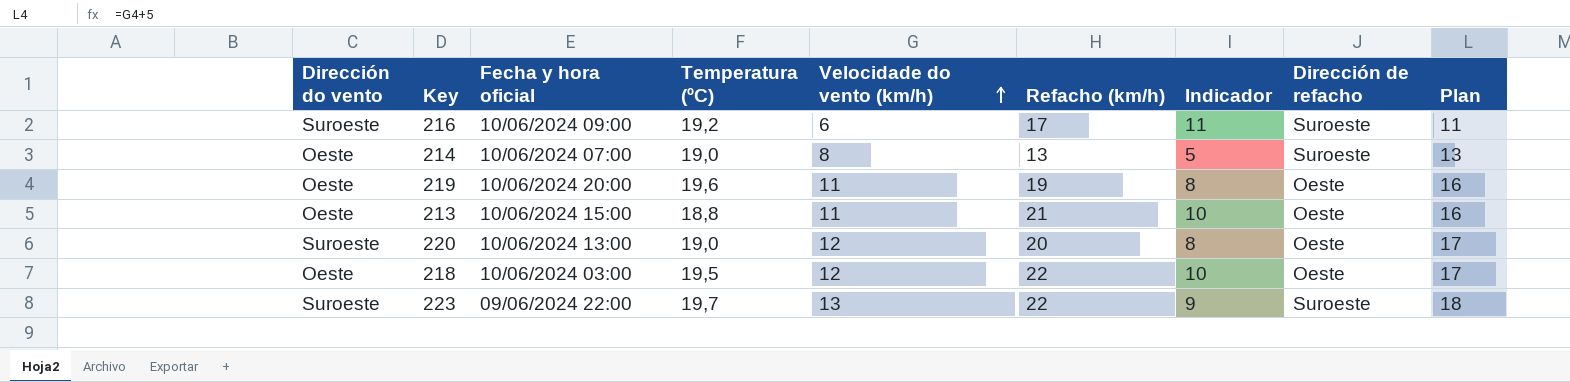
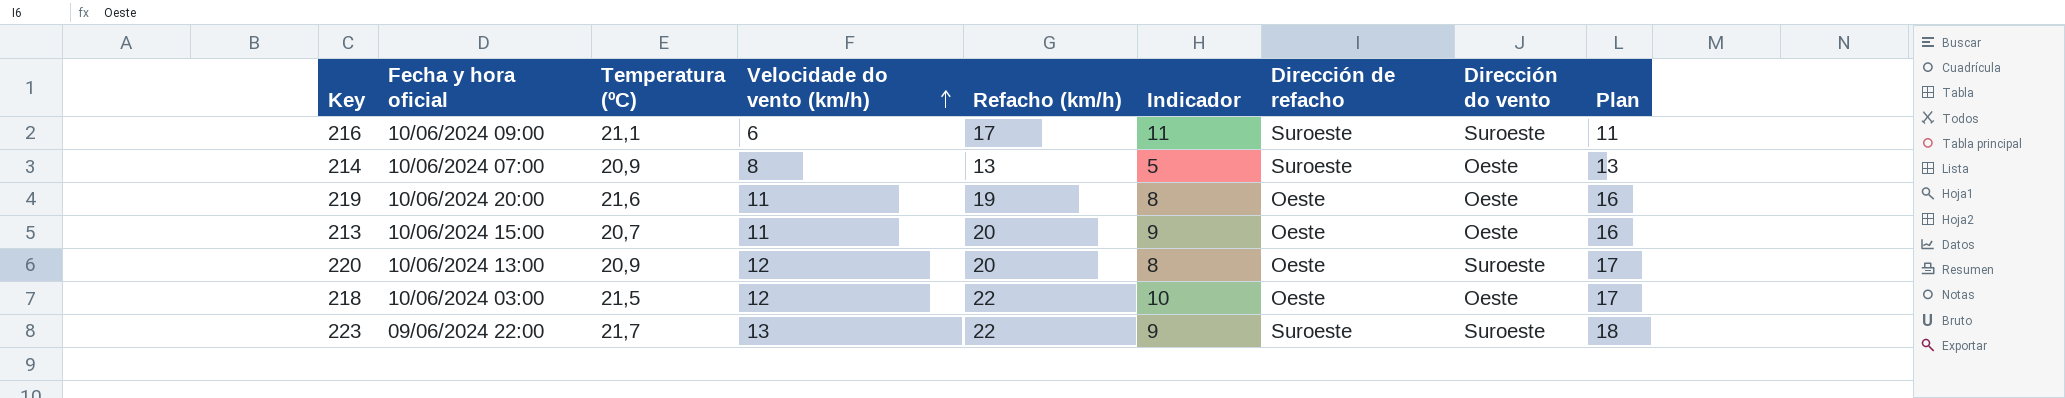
column Dirección do vento | position: 1 -> 8
216 | Temperatura (ºC): 19,2 -> 21,1
214 | Temperatura (ºC): 19,0 -> 20,9
219 | Temperatura (ºC): 19,6 -> 21,6
213 | Temperatura (ºC): 18,8 -> 20,7
213 | Refacho (km/h): 21 -> 20
213 | Indicador: 10 -> 9
220 | Temperatura (ºC): 19,0 -> 20,9
218 | Temperatura (ºC): 19,5 -> 21,5
223 | Temperatura (ºC): 19,7 -> 21,7

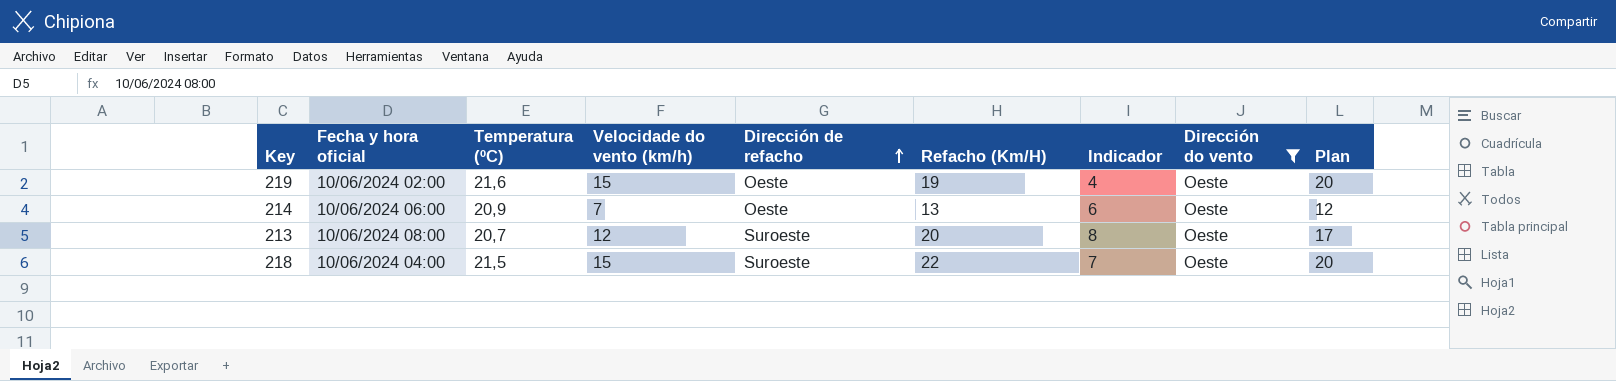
filter: none -> Dirección do vento = Oeste
row order: Velocidade do vento (km/h) ascending -> Dirección de refacho ascending
column Dirección de refacho | position: 7 -> 5
column name: Refacho (km/h) -> Refacho (Km/H)
219 | Fecha y hora oficial: 10/06/2024 20:00 -> 10/06/2024 02:00
219 | Velocidade do vento (km/h): 11 -> 15
219 | Indicador: 8 -> 4
219 | Plan: 16 -> 20
214 | Fecha y hora oficial: 10/06/2024 07:00 -> 10/06/2024 06:00
214 | Velocidade do vento (km/h): 8 -> 7
214 | Dirección de refacho: Suroeste -> Oeste
214 | Indicador: 5 -> 6
214 | Plan: 13 -> 12
213 | Fecha y hora oficial: 10/06/2024 15:00 -> 10/06/2024 08:00
213 | Velocidade do vento (km/h): 11 -> 12
213 | Dirección de refacho: Oeste -> Suroeste
213 | Indicador: 9 -> 8
213 | Plan: 16 -> 17
218 | Fecha y hora oficial: 10/06/2024 03:00 -> 10/06/2024 04:00
218 | Velocidade do vento (km/h): 12 -> 15
218 | Dirección de refacho: Oeste -> Suroeste
218 | Indicador: 10 -> 7
218 | Plan: 17 -> 20

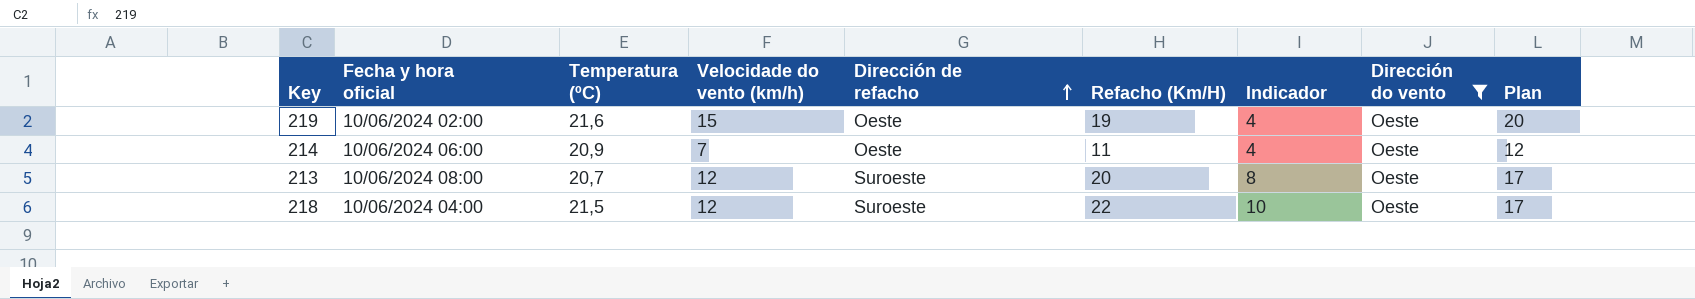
214 | Refacho (Km/H): 13 -> 11
214 | Indicador: 6 -> 4
218 | Velocidade do vento (km/h): 15 -> 12
218 | Indicador: 7 -> 10
218 | Plan: 20 -> 17

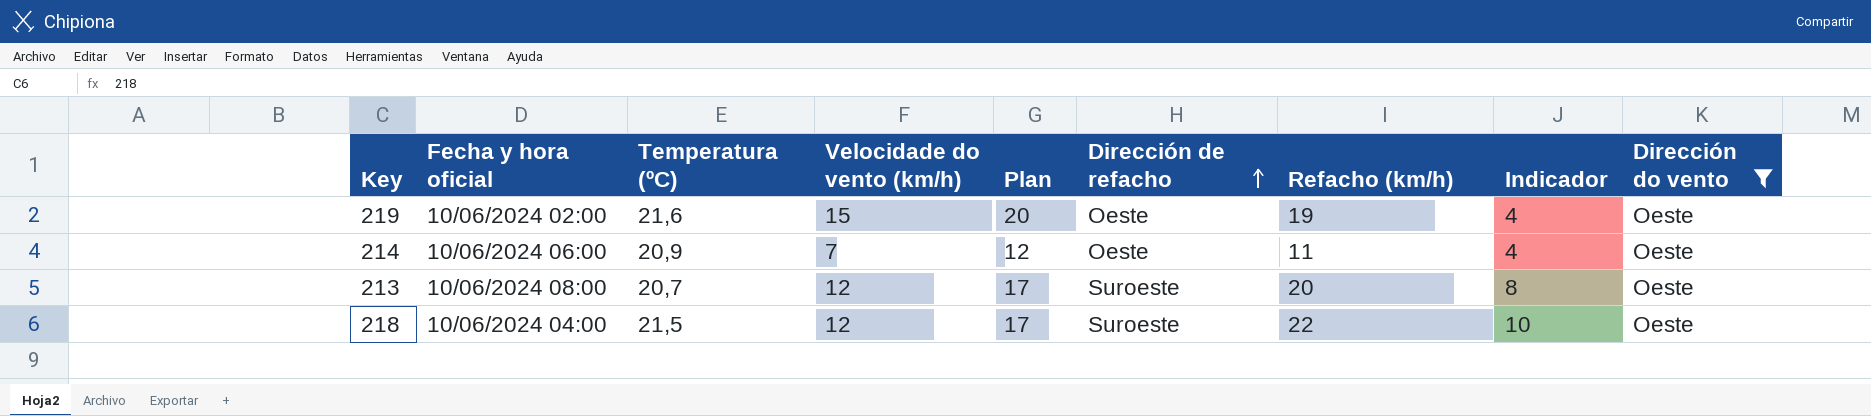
column Plan | position: 9 -> 5
column name: Refacho (Km/H) -> Refacho (km/h)

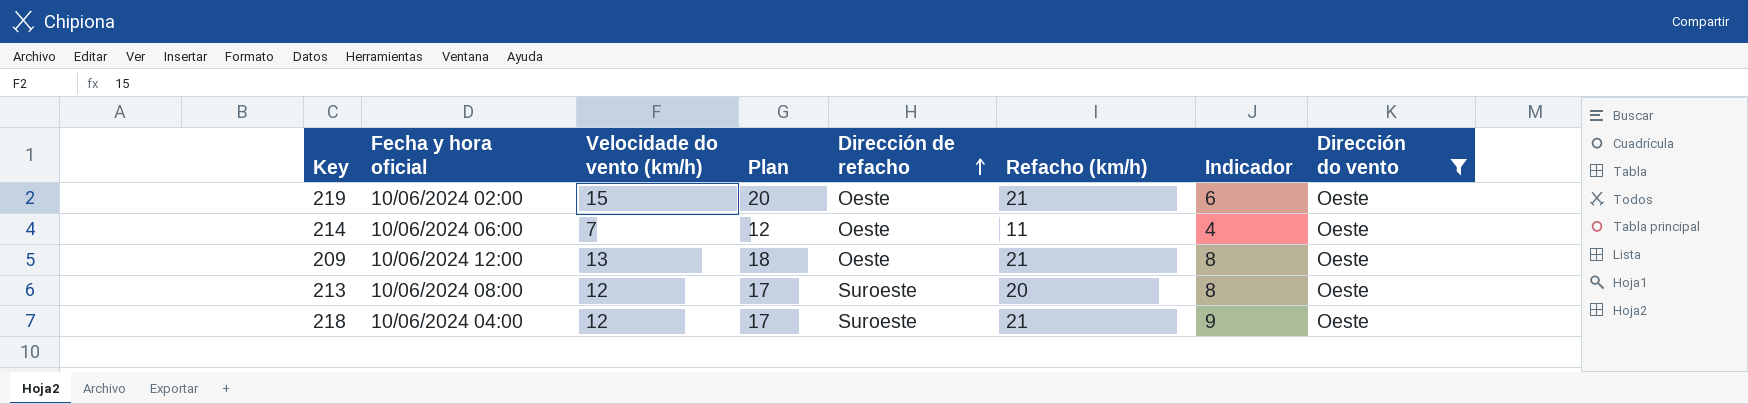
column Temperatura (ºC) | position: 3 -> none
219 | Refacho (km/h): 19 -> 21
219 | Indicador: 4 -> 6
row 209: none -> 10/06/2024 12:00 | 13 | 18 | Oeste | 21 | 8 | Oeste
218 | Refacho (km/h): 22 -> 21
218 | Indicador: 10 -> 9

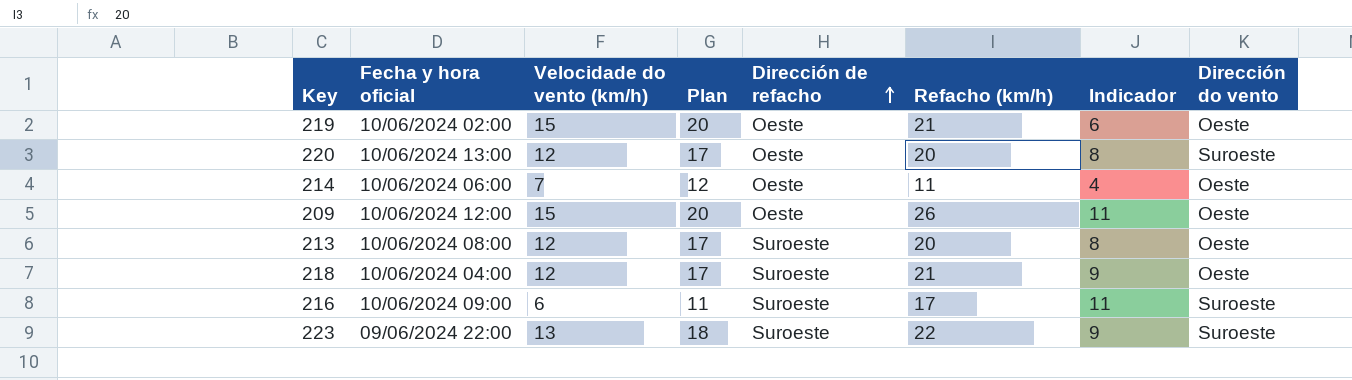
filter: Dirección do vento = Oeste -> none
209 | Velocidade do vento (km/h): 13 -> 15
209 | Plan: 18 -> 20
209 | Refacho (km/h): 21 -> 26
209 | Indicador: 8 -> 11

